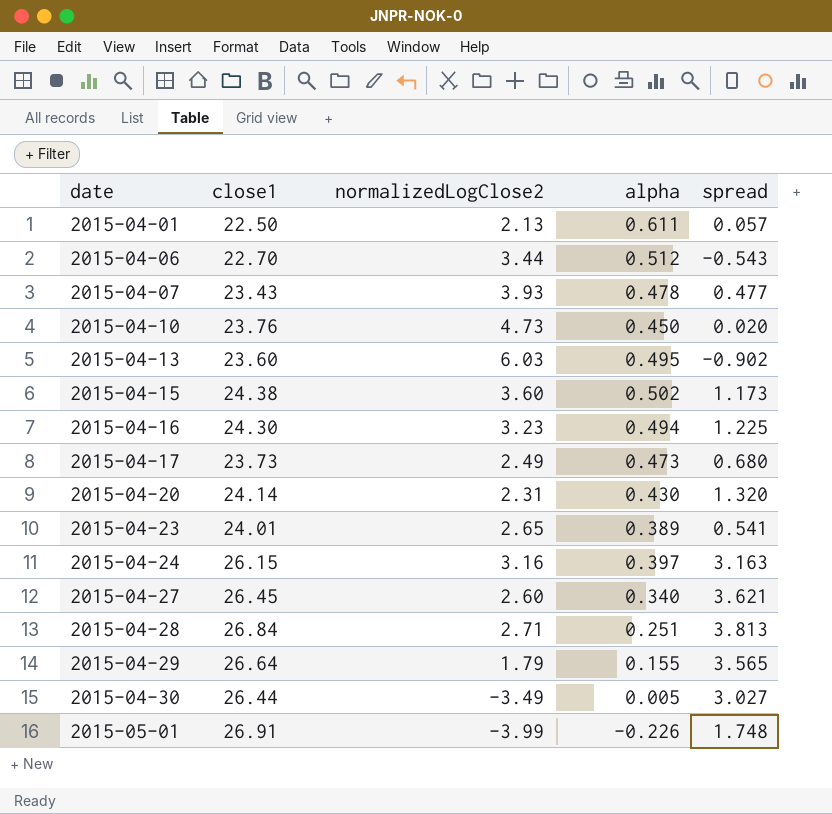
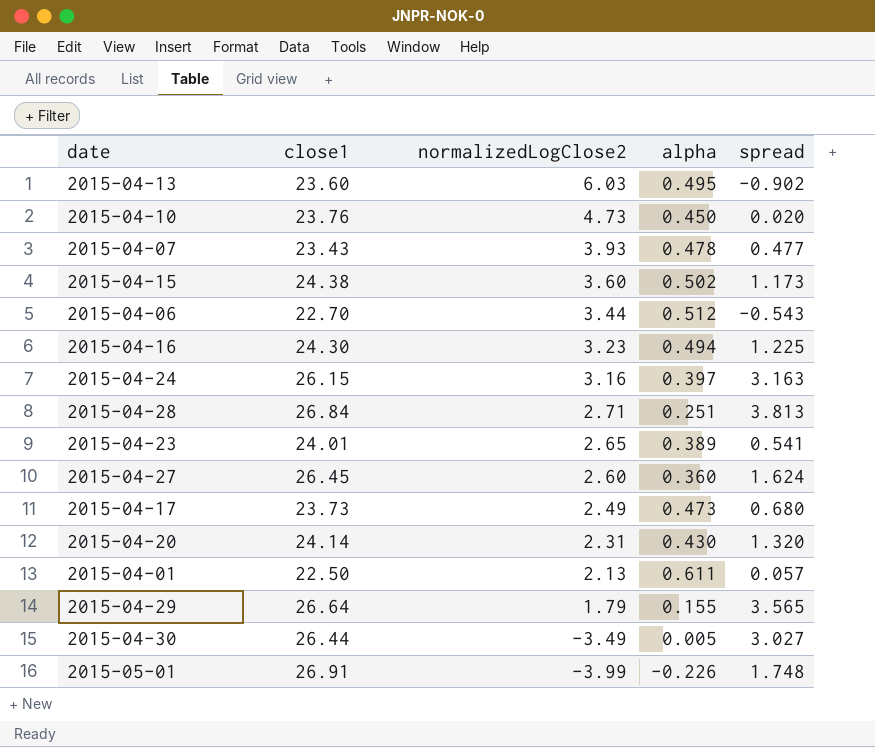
row order: date ascending -> normalizedLogClose2 descending
2015-04-27 | alpha: 0.340 -> 0.360
2015-04-27 | spread: 3.621 -> 1.624

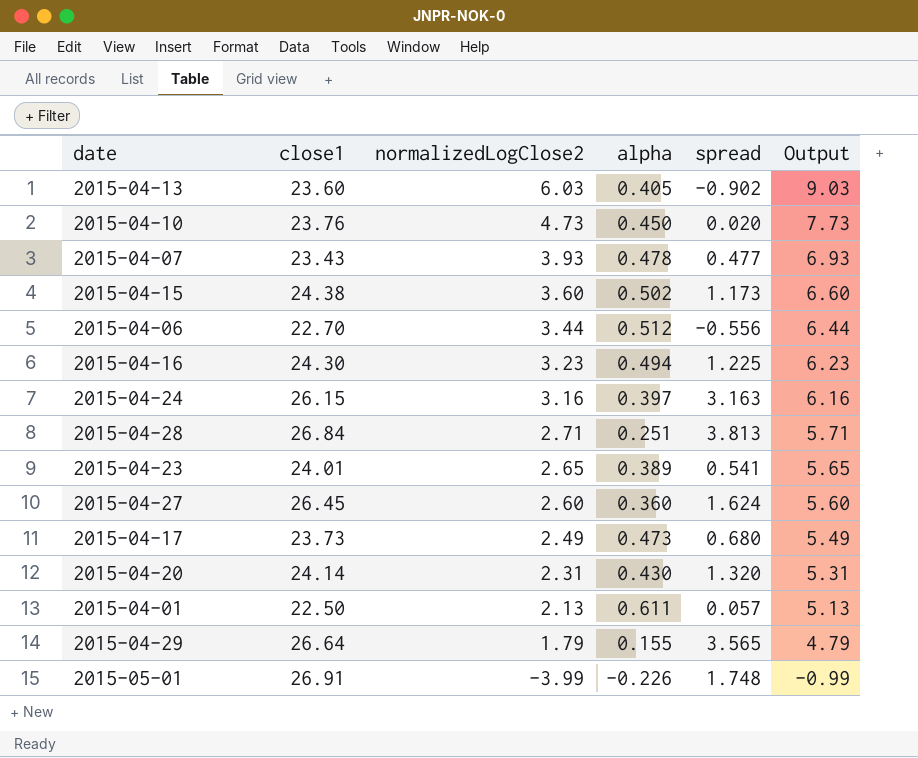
column Output | formula: none -> [normalizedLogClose2] + 3
row 2015-04-30: 26.44 | -3.49 | 0.005 | 3.027 -> none
2015-04-13 | alpha: 0.495 -> 0.405
2015-04-06 | spread: -0.543 -> -0.556

